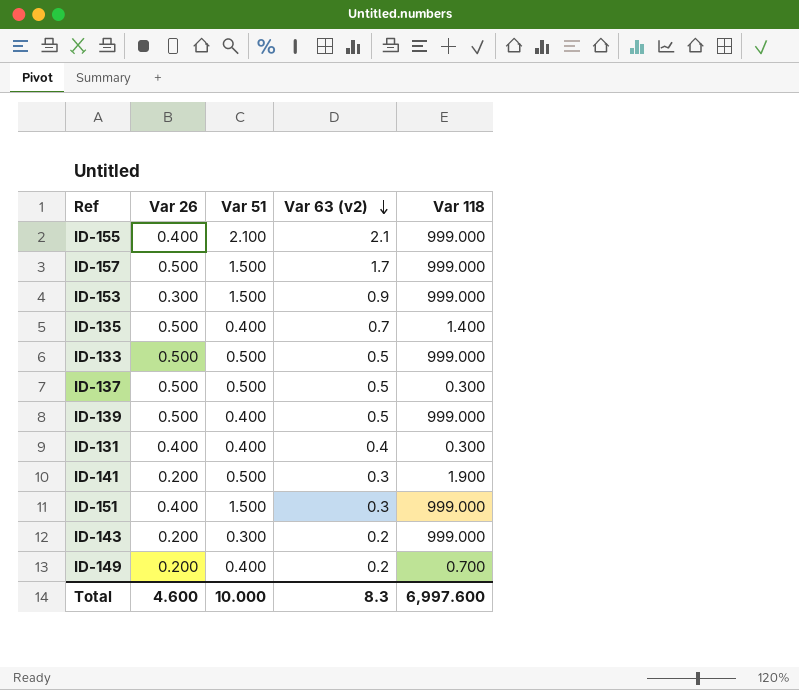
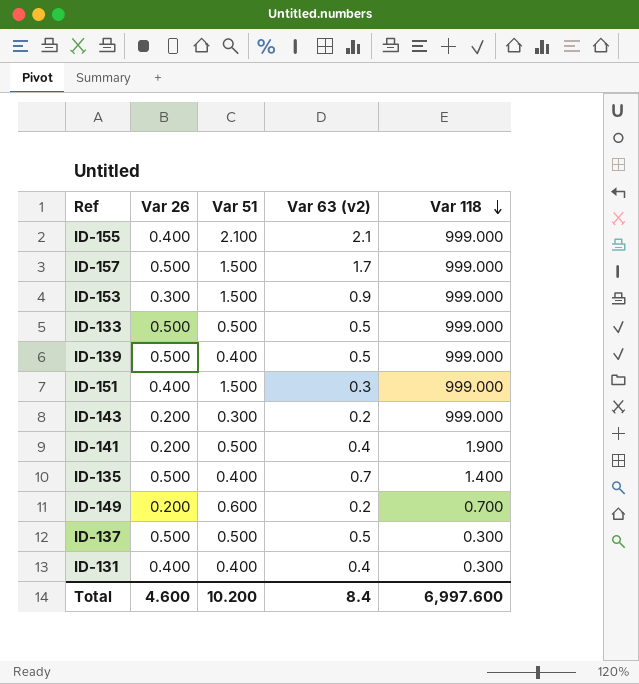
row order: Var 63 (v2) descending -> Var 118 descending
ID-141 | Var 63 (v2): 0.3 -> 0.4
ID-149 | Var 51: 0.400 -> 0.600
Total | Var 51: 10.000 -> 10.200
Total | Var 63 (v2): 8.3 -> 8.4

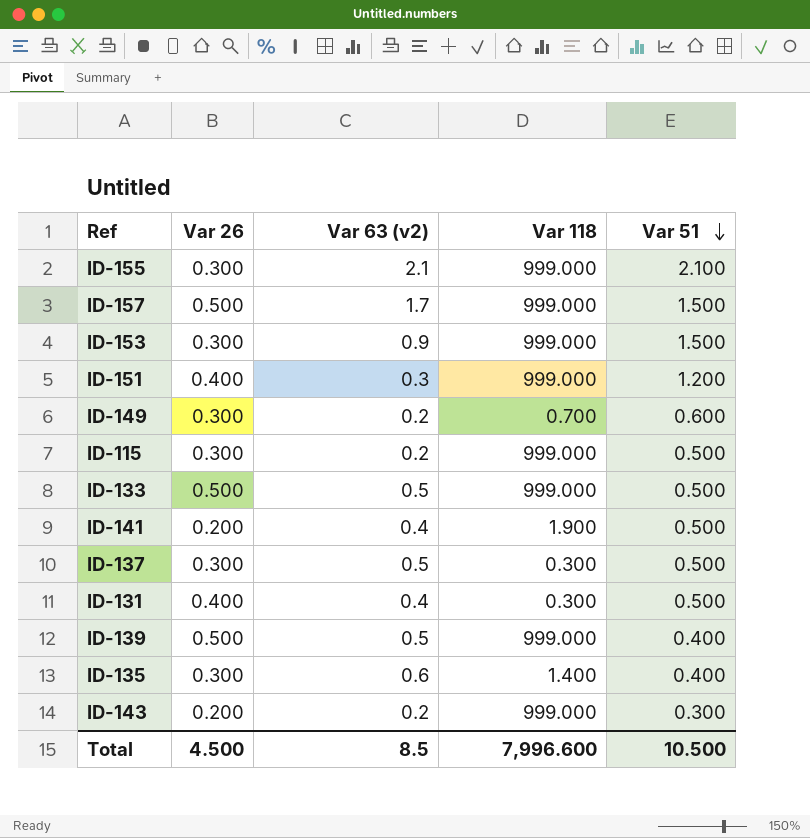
row order: Var 118 descending -> Var 51 descending
column Var 51 | position: 3 -> 5
ID-155 | Var 26: 0.400 -> 0.300
ID-151 | Var 51: 1.500 -> 1.200
ID-149 | Var 26: 0.200 -> 0.300
row ID-115: none -> 0.300 | 0.2 | 999.000 | 0.500
ID-137 | Var 26: 0.500 -> 0.300
ID-131 | Var 51: 0.400 -> 0.500
ID-135 | Var 26: 0.500 -> 0.300
ID-135 | Var 63 (v2): 0.7 -> 0.6
Total | Var 26: 4.600 -> 4.500
Total | Var 63 (v2): 8.4 -> 8.5
Total | Var 118: 6,997.600 -> 7,996.600
Total | Var 51: 10.200 -> 10.500

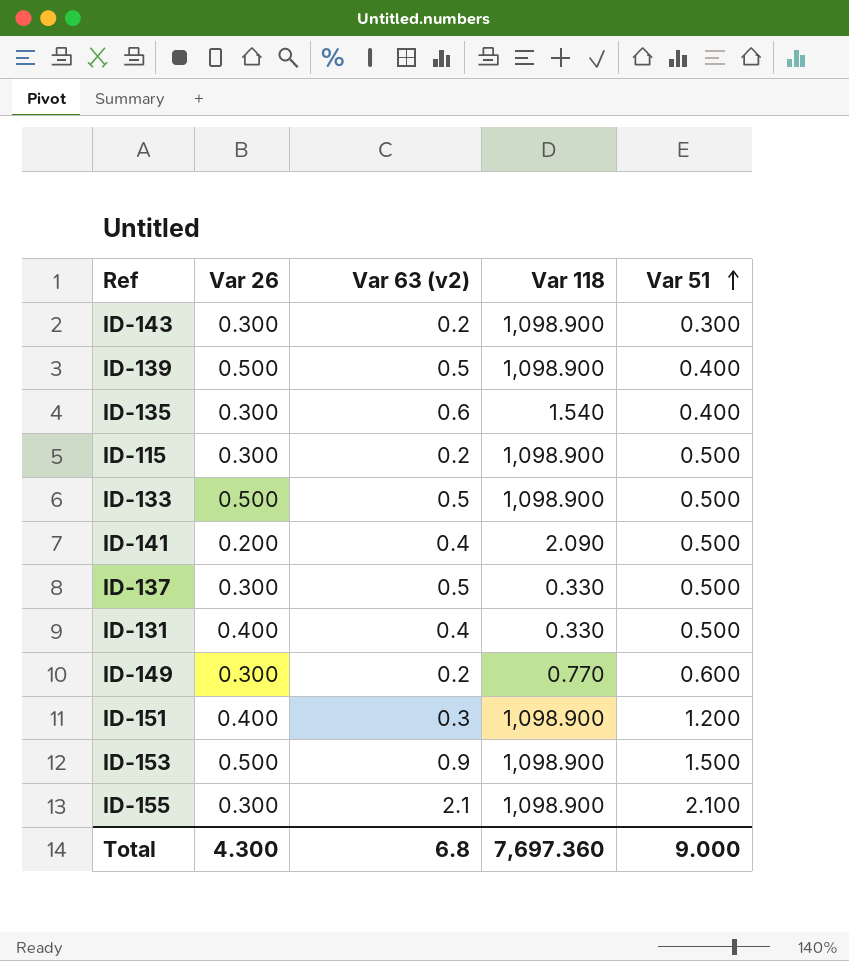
row order: Var 51 descending -> Var 51 ascending
row ID-157: 0.500 | 1.7 | 999.000 | 1.500 -> none
ID-143 | Var 26: 0.200 -> 0.300
ID-143 | Var 118: 999.000 -> 1,098.900
ID-139 | Var 118: 999.000 -> 1,098.900
ID-135 | Var 118: 1.400 -> 1.540
ID-115 | Var 118: 999.000 -> 1,098.900
ID-133 | Var 118: 999.000 -> 1,098.900
ID-141 | Var 118: 1.900 -> 2.090
ID-137 | Var 118: 0.300 -> 0.330
ID-131 | Var 118: 0.300 -> 0.330
ID-149 | Var 118: 0.700 -> 0.770
ID-151 | Var 118: 999.000 -> 1,098.900
ID-153 | Var 26: 0.300 -> 0.500
ID-153 | Var 118: 999.000 -> 1,098.900
ID-155 | Var 118: 999.000 -> 1,098.900
Total | Var 26: 4.500 -> 4.300
Total | Var 63 (v2): 8.5 -> 6.8
Total | Var 118: 7,996.600 -> 7,697.360
Total | Var 51: 10.500 -> 9.000

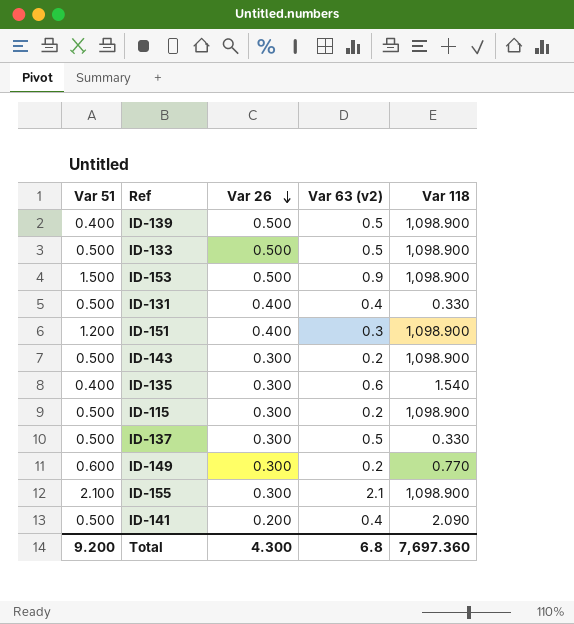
row order: Var 51 ascending -> Var 26 descending
column Var 51 | position: 5 -> 1
ID-143 | Var 51: 0.300 -> 0.500
Total | Var 51: 9.000 -> 9.200

